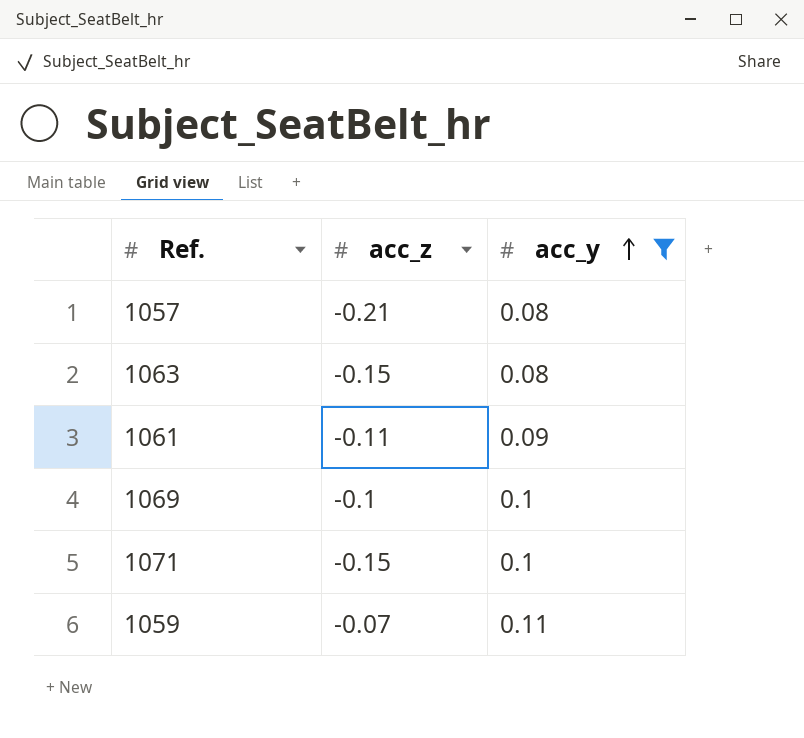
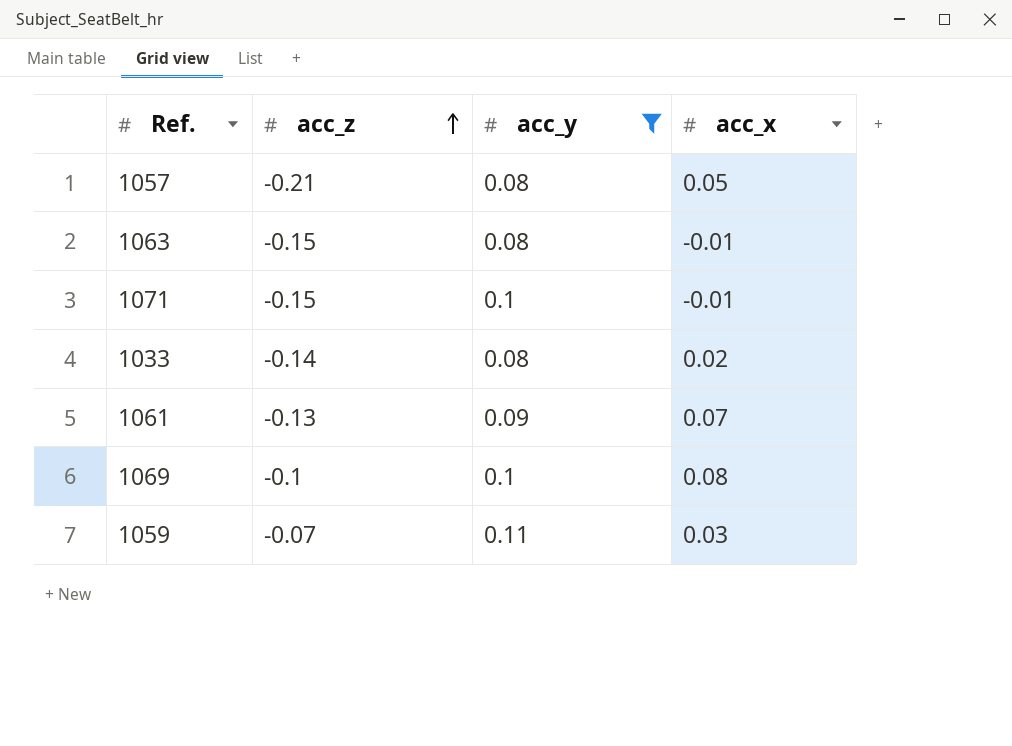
row order: acc_y ascending -> acc_z ascending
column acc_x | position: none -> 4
row 1033: none -> -0.14 | 0.08 | 0.02
1061 | acc_z: -0.11 -> -0.13

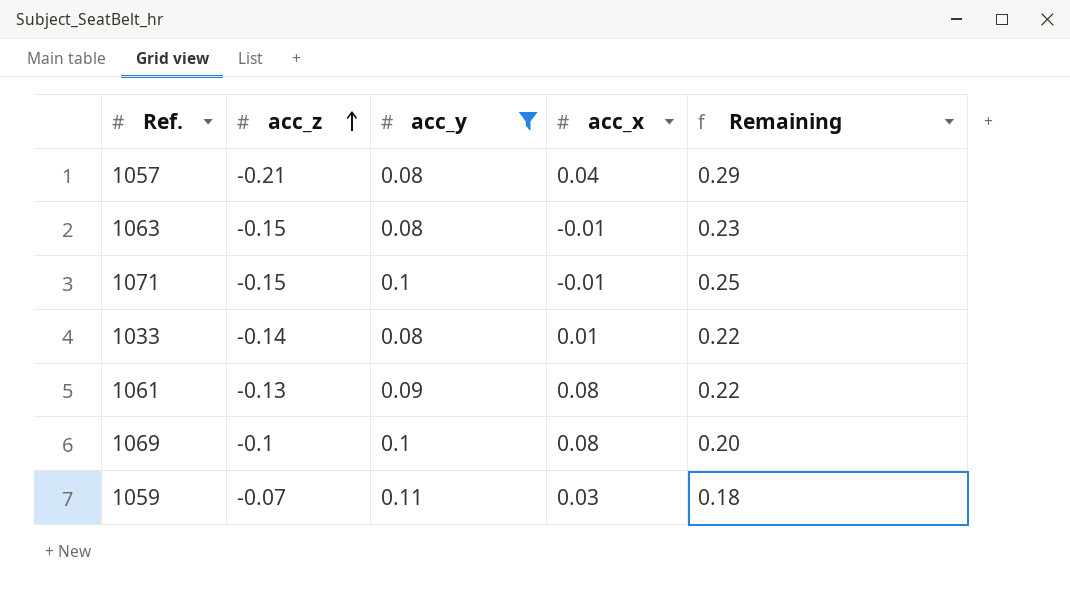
column Remaining | formula: none -> [acc_y] - [acc_z]
1057 | acc_x: 0.05 -> 0.04
1033 | acc_x: 0.02 -> 0.01
1061 | acc_x: 0.07 -> 0.08

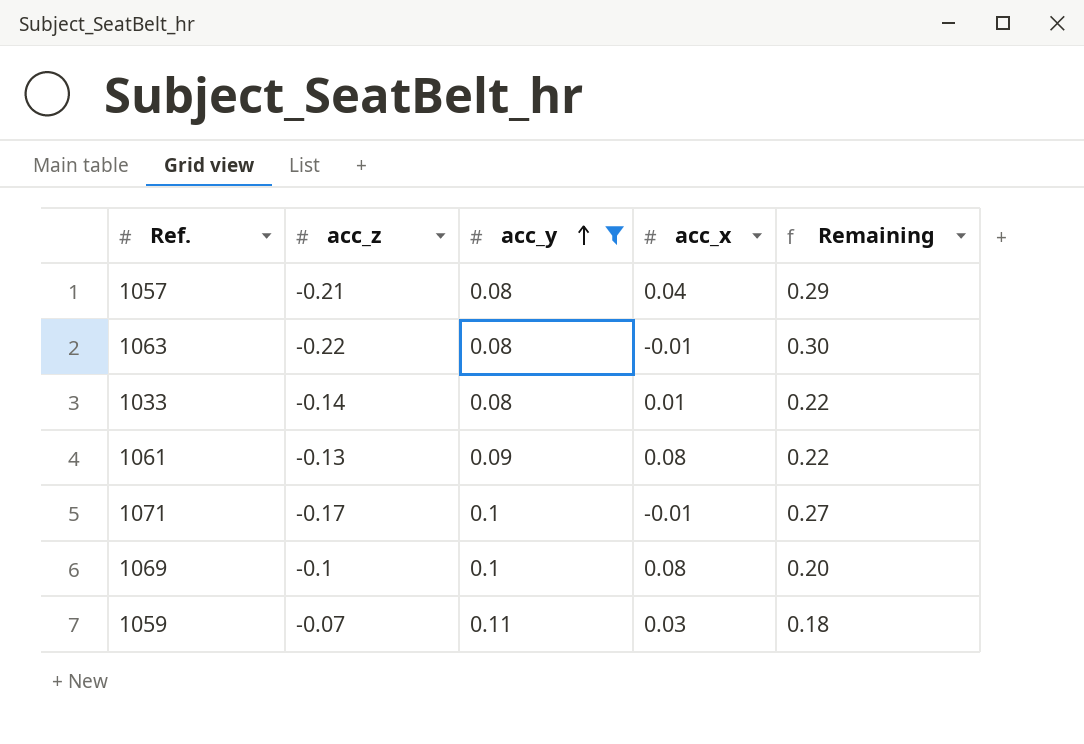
row order: acc_z ascending -> acc_y ascending
1063 | acc_z: -0.15 -> -0.22
1063 | Remaining: 0.23 -> 0.30
1071 | acc_z: -0.15 -> -0.17
1071 | Remaining: 0.25 -> 0.27

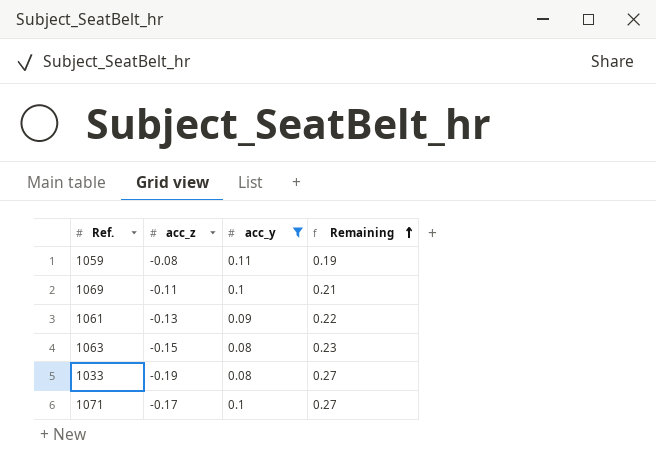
row order: acc_y ascending -> Remaining ascending
column acc_x | position: 4 -> none
row 1057: -0.21 | 0.08 | 0.04 | 0.29 -> none
1059 | acc_z: -0.07 -> -0.08
1059 | Remaining: 0.18 -> 0.19
1069 | acc_z: -0.1 -> -0.11
1069 | Remaining: 0.20 -> 0.21
1063 | acc_z: -0.22 -> -0.15
1063 | Remaining: 0.30 -> 0.23
1033 | acc_z: -0.14 -> -0.19
1033 | Remaining: 0.22 -> 0.27

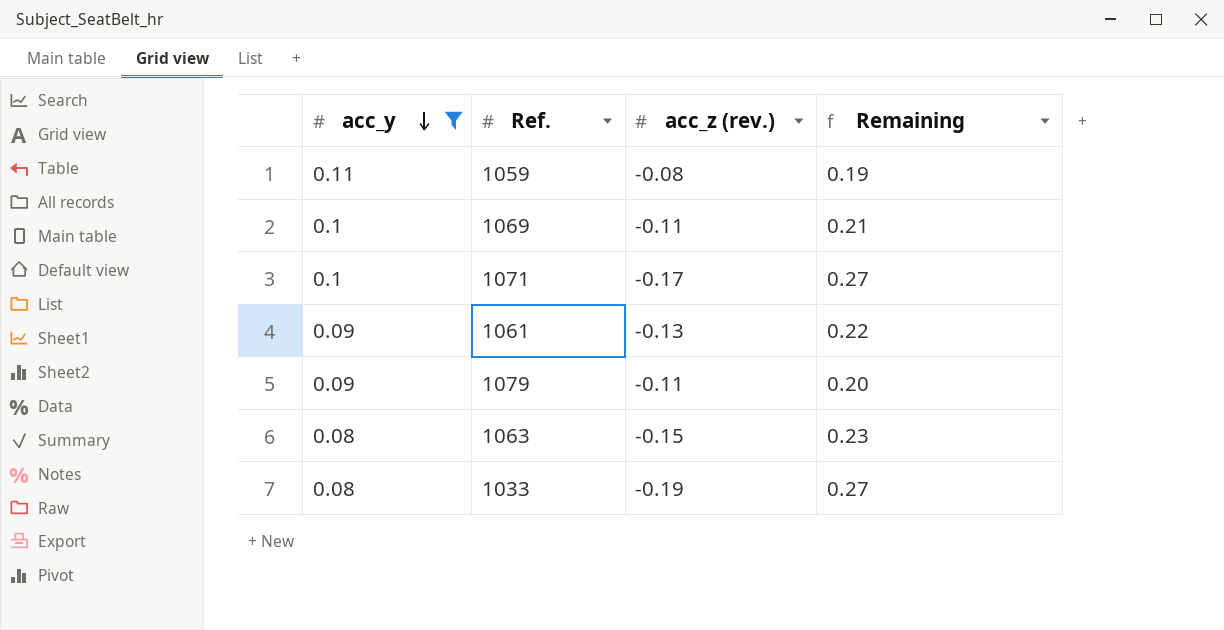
row order: Remaining ascending -> acc_y descending
column acc_y | position: 3 -> 1
column name: acc_z -> acc_z (rev.)
row 1079: none -> 0.09 | -0.11 | 0.20

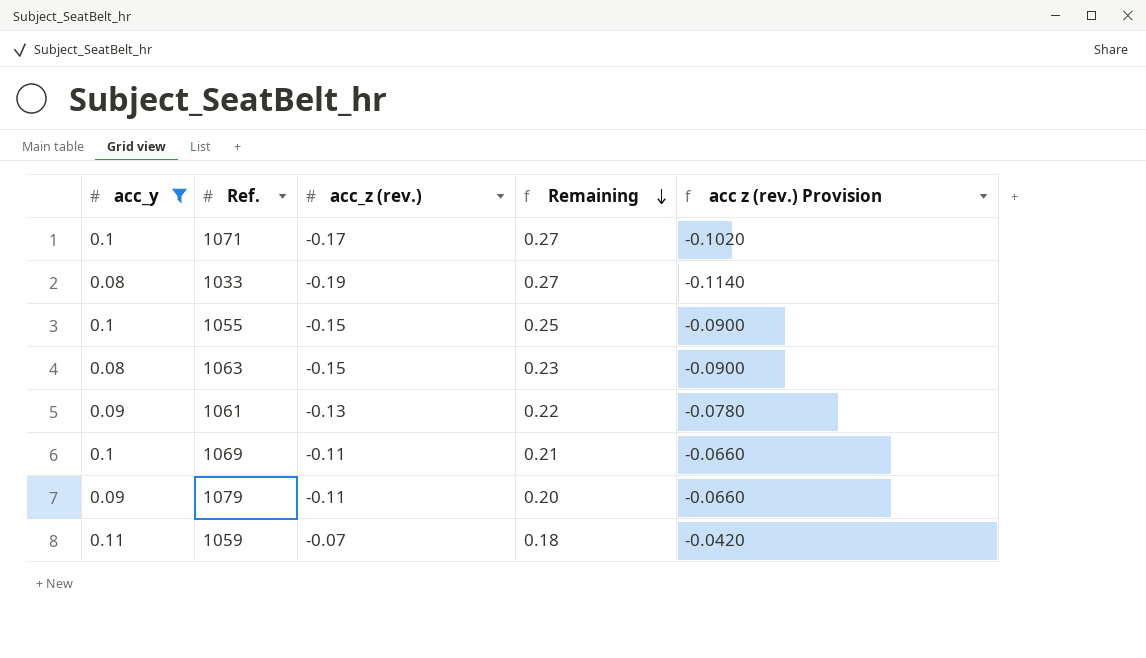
row order: acc_y descending -> Remaining descending
column acc z (rev.) Provision | formula: none -> [acc_z (rev.)] * 0.6
row 1055: none -> 0.1 | -0.15 | 0.25 | -0.0900
1059 | acc_z (rev.): -0.08 -> -0.07
1059 | Remaining: 0.19 -> 0.18

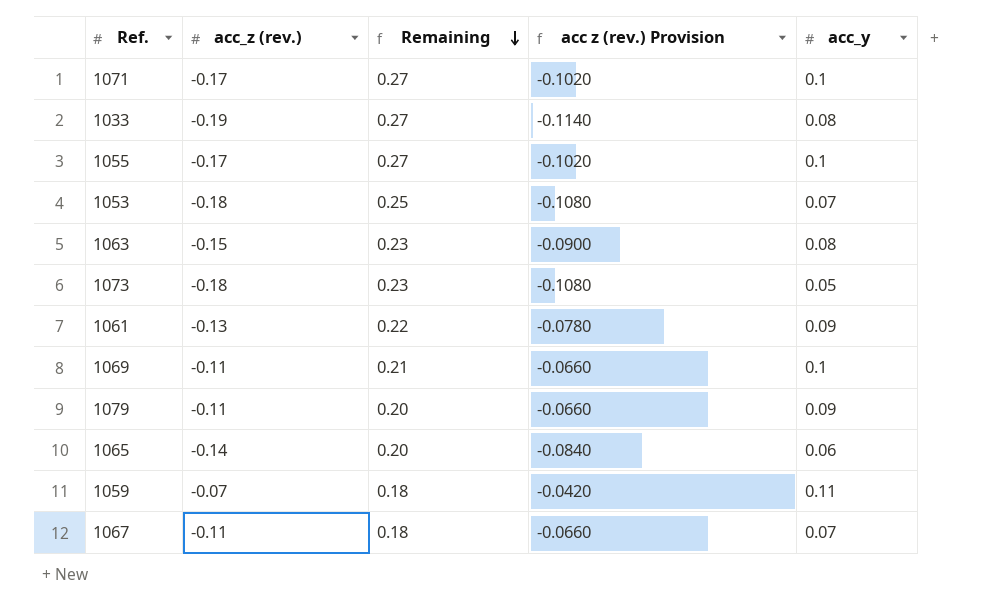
filter: acc_y >= 0.08 -> none
column acc_y | position: 1 -> 5
1055 | acc_z (rev.): -0.15 -> -0.17
1055 | Remaining: 0.25 -> 0.27
1055 | acc z (rev.) Provision: -0.0900 -> -0.1020

